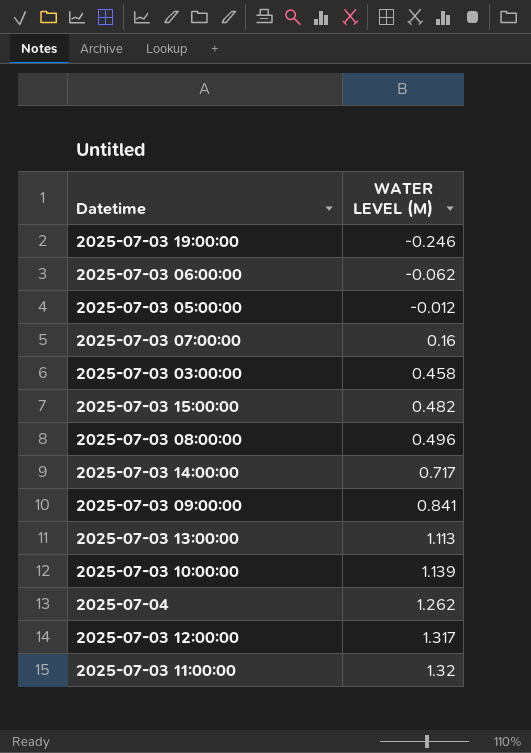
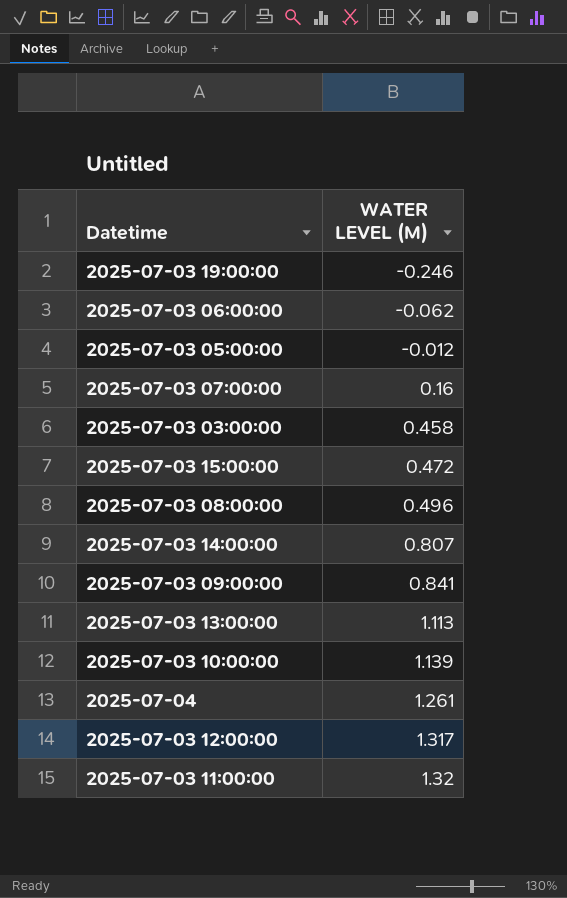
2025-07-03 15:00:00 | WATER LEVEL (M): 0.482 -> 0.472
2025-07-03 14:00:00 | WATER LEVEL (M): 0.717 -> 0.807
2025-07-04 | WATER LEVEL (M): 1.262 -> 1.261

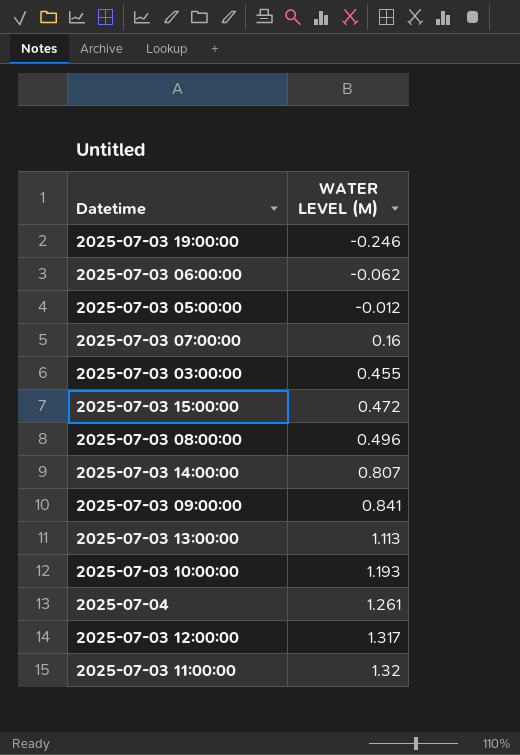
2025-07-03 03:00:00 | WATER LEVEL (M): 0.458 -> 0.455
2025-07-03 10:00:00 | WATER LEVEL (M): 1.139 -> 1.193

